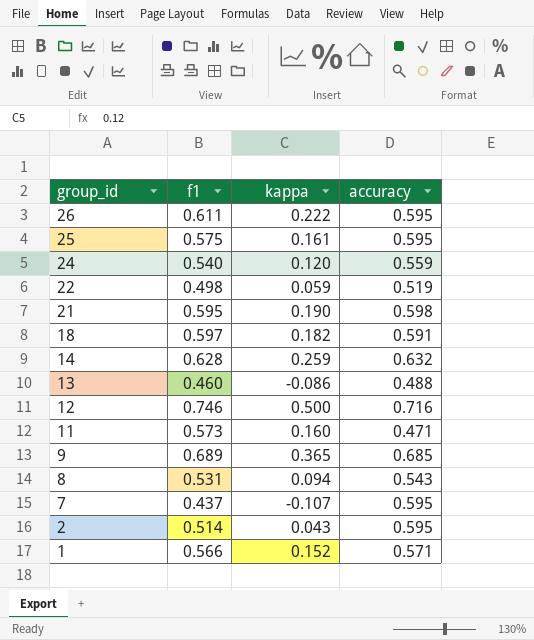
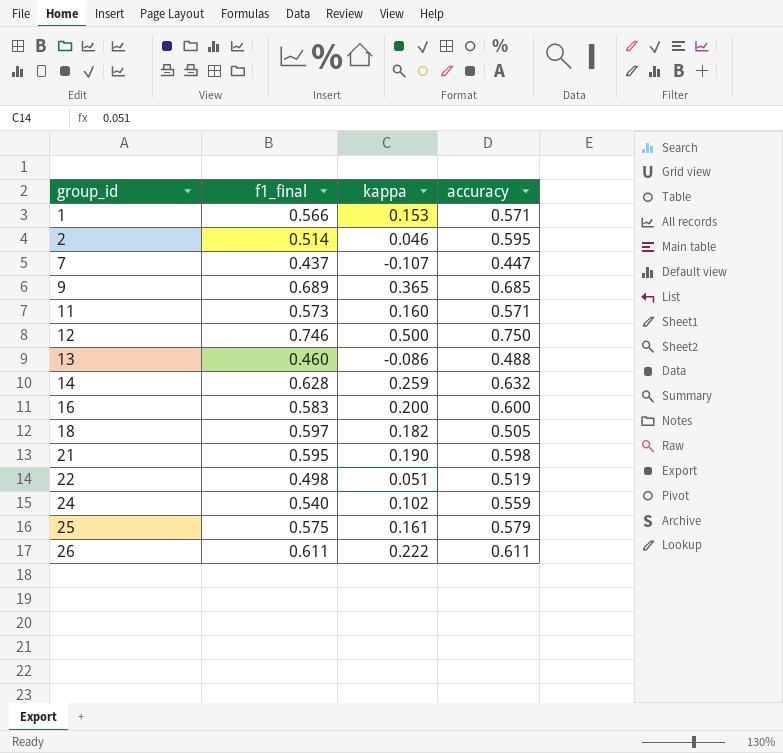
row order: group_id descending -> group_id ascending
column name: f1 -> f1_final
row 8: 0.531 | 0.094 | 0.543 -> none
1 | kappa: 0.152 -> 0.153
2 | kappa: 0.043 -> 0.046
7 | accuracy: 0.595 -> 0.447
11 | accuracy: 0.471 -> 0.571
12 | accuracy: 0.716 -> 0.750
row 16: none -> 0.583 | 0.200 | 0.600
18 | accuracy: 0.591 -> 0.505
22 | kappa: 0.059 -> 0.051
24 | kappa: 0.120 -> 0.102
25 | accuracy: 0.595 -> 0.579
26 | accuracy: 0.595 -> 0.611

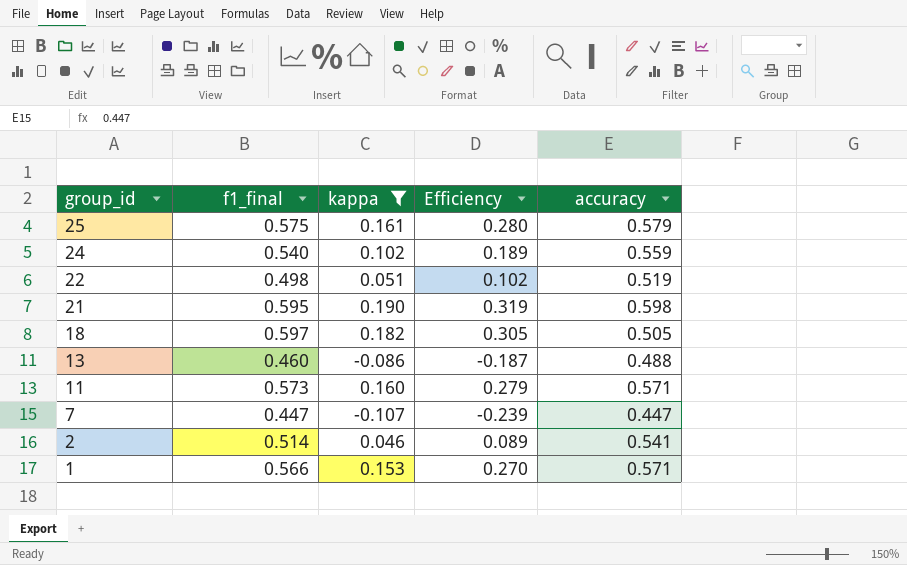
filter: none -> kappa <= 0.190
row order: group_id ascending -> group_id descending
column Efficiency | formula: none -> [kappa] / [f1_final]
7 | f1_final: 0.437 -> 0.447
2 | accuracy: 0.595 -> 0.541

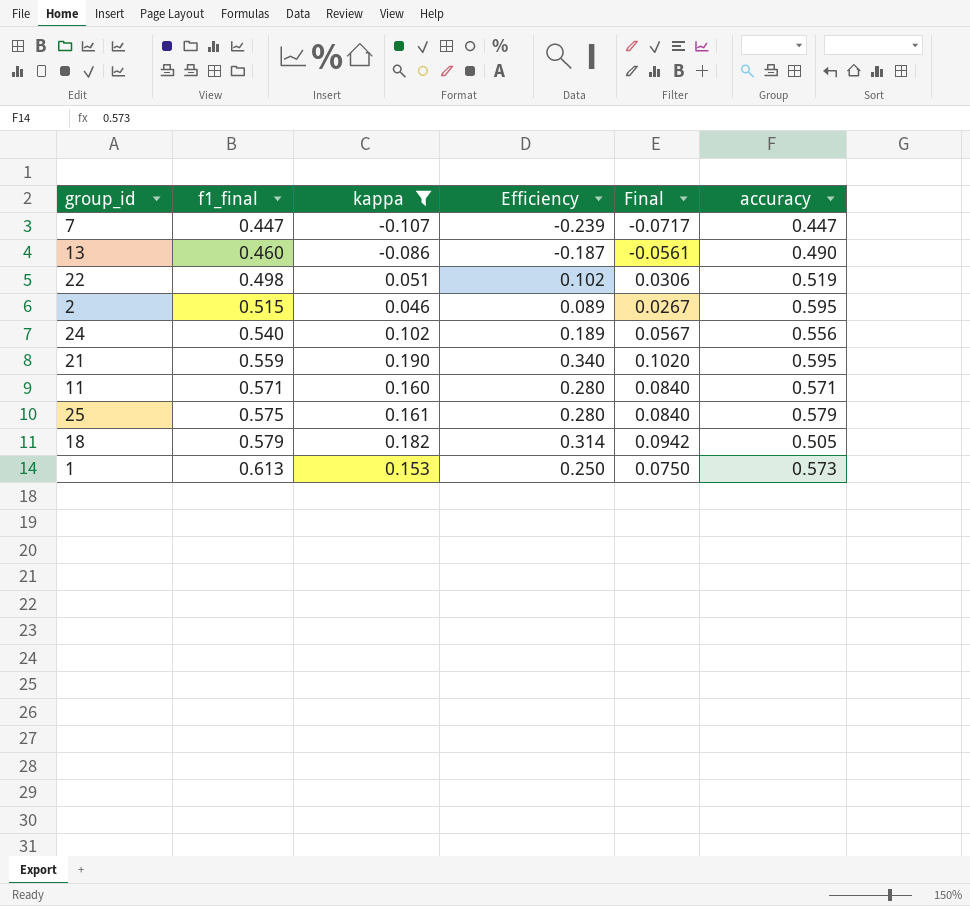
row order: group_id descending -> f1_final ascending
column Final | formula: none -> [Efficiency] * 0.3
13 | accuracy: 0.488 -> 0.490
2 | f1_final: 0.514 -> 0.515
2 | accuracy: 0.541 -> 0.595
24 | accuracy: 0.559 -> 0.556
21 | f1_final: 0.595 -> 0.559
21 | Efficiency: 0.319 -> 0.340
21 | accuracy: 0.598 -> 0.595
11 | f1_final: 0.573 -> 0.571
11 | Efficiency: 0.279 -> 0.280
18 | f1_final: 0.597 -> 0.579
18 | Efficiency: 0.305 -> 0.314
1 | f1_final: 0.566 -> 0.613
1 | Efficiency: 0.270 -> 0.250
1 | accuracy: 0.571 -> 0.573

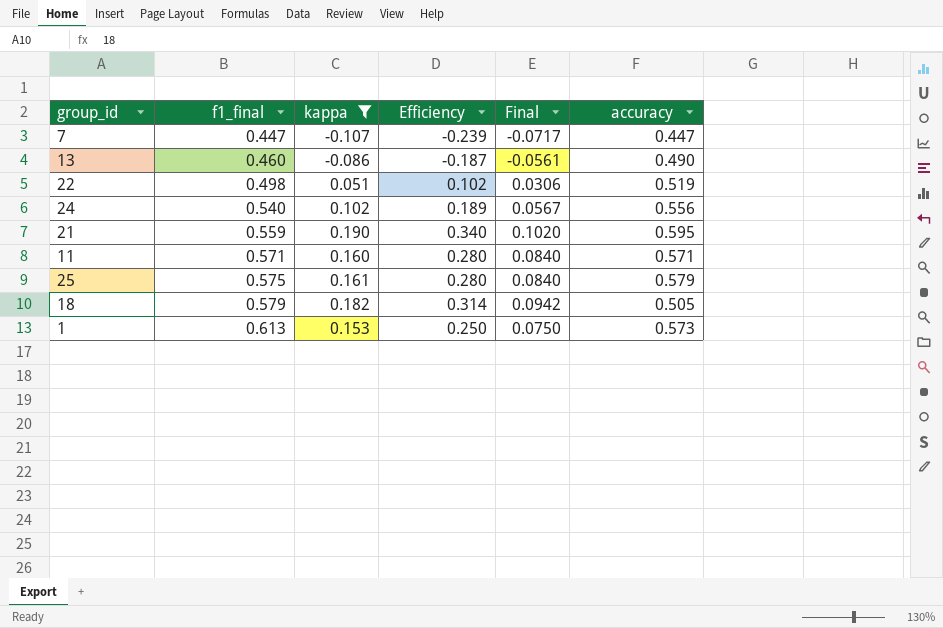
row 2: 0.515 | 0.046 | 0.089 | 0.0267 | 0.595 -> none

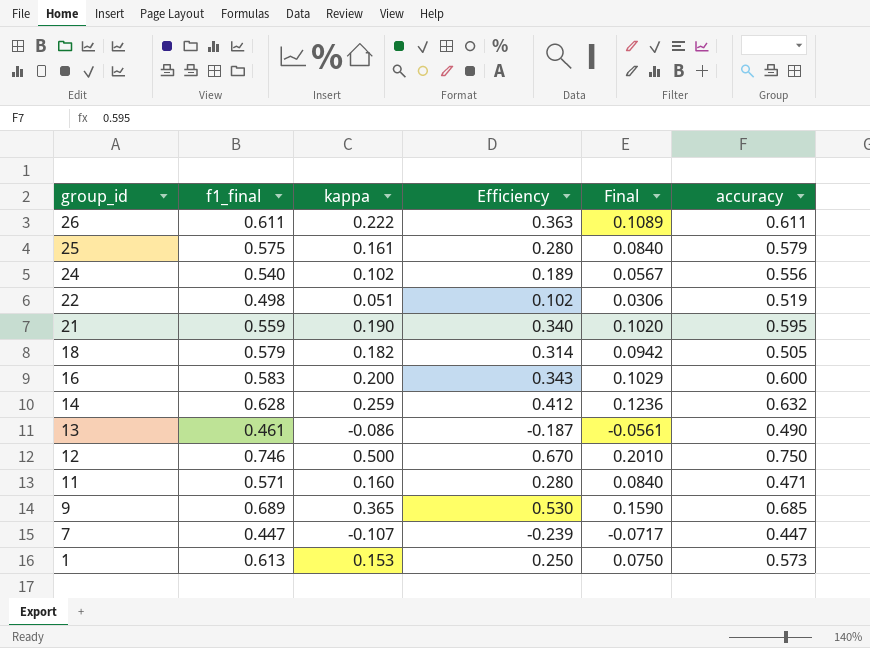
filter: kappa <= 0.190 -> none
row order: f1_final ascending -> group_id descending
13 | f1_final: 0.460 -> 0.461
11 | accuracy: 0.571 -> 0.471

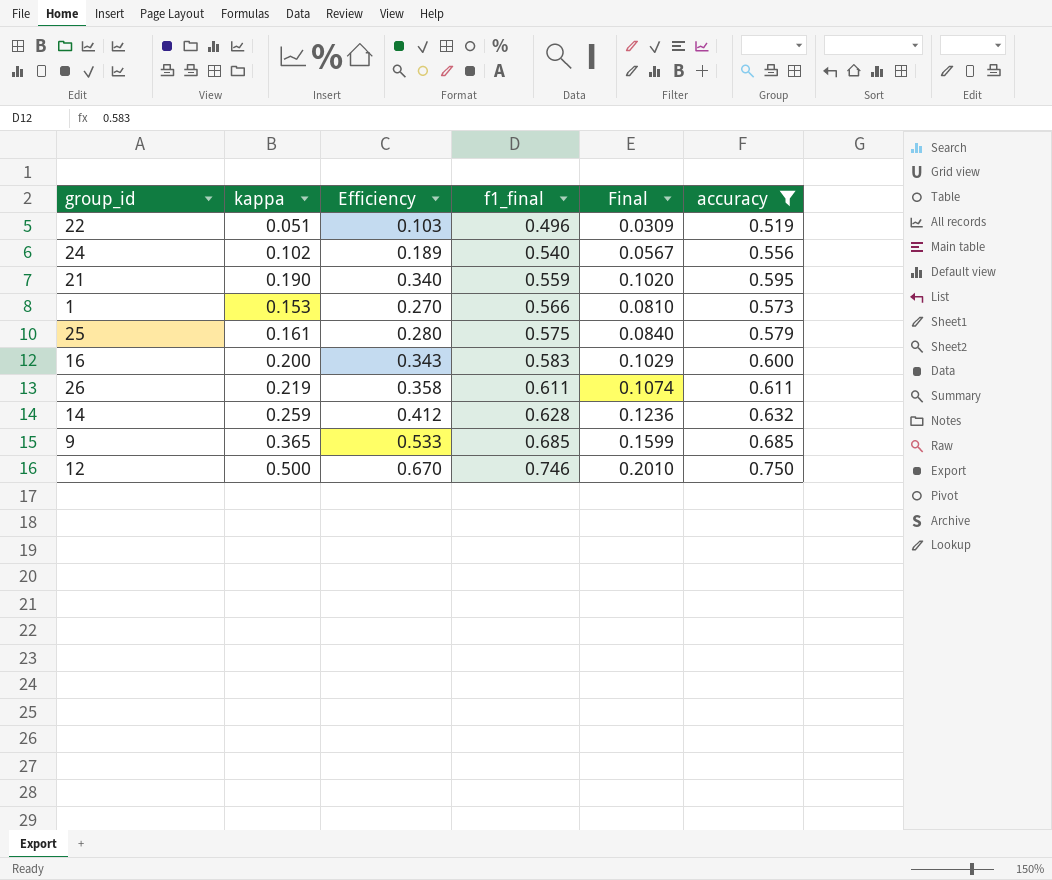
filter: none -> accuracy >= 0.519
row order: group_id descending -> f1_final ascending
column f1_final | position: 2 -> 4
22 | Efficiency: 0.102 -> 0.103
22 | f1_final: 0.498 -> 0.496
22 | Final: 0.0306 -> 0.0309
1 | Efficiency: 0.250 -> 0.270
1 | f1_final: 0.613 -> 0.566
1 | Final: 0.0750 -> 0.0810
26 | kappa: 0.222 -> 0.219
26 | Efficiency: 0.363 -> 0.358
26 | Final: 0.1089 -> 0.1074
9 | Efficiency: 0.530 -> 0.533
9 | f1_final: 0.689 -> 0.685
9 | Final: 0.1590 -> 0.1599

